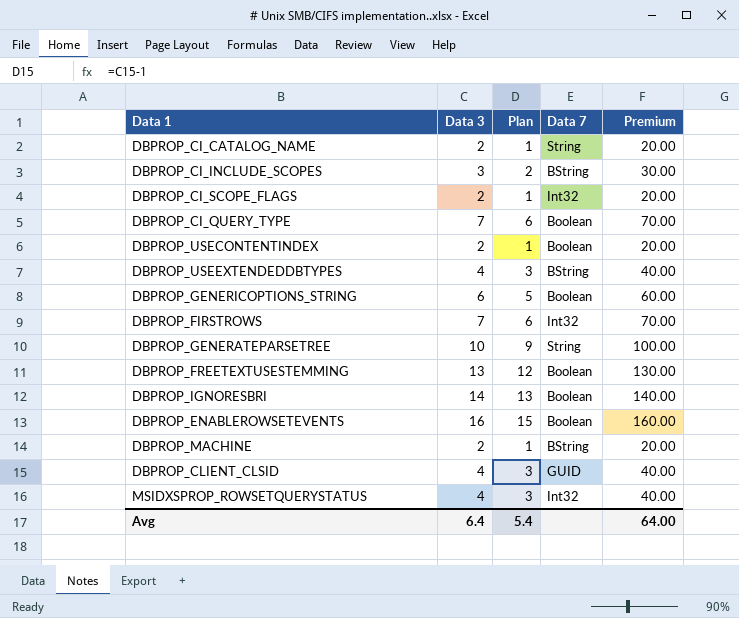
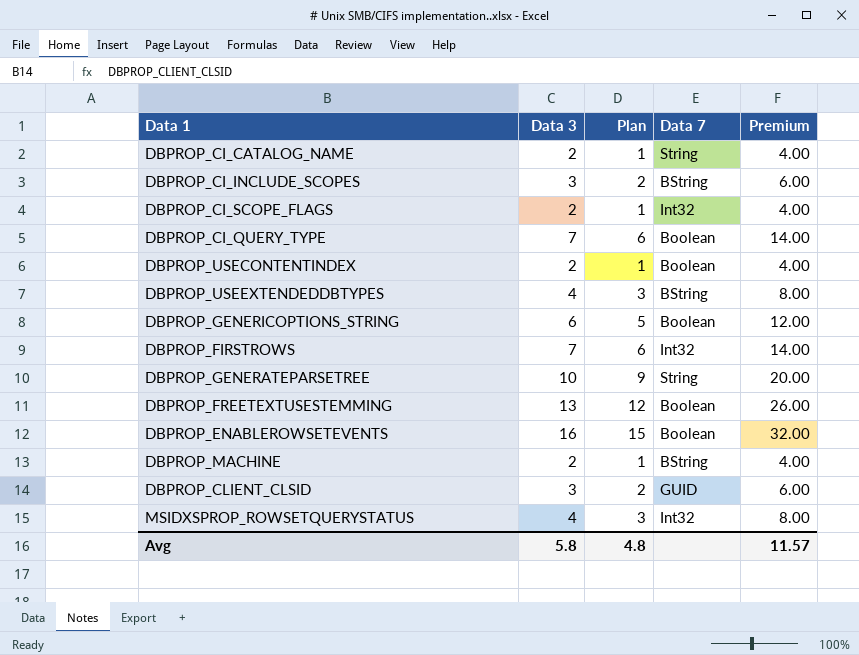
column Premium | formula: [Data 3] * 10 -> [Data 3] * 2
row DBPROP_IGNORESBRI: 14 | 13 | Boolean | 140.00 -> none
DBPROP_CLIENT_CLSID | Data 3: 4 -> 3
DBPROP_CLIENT_CLSID | Plan: 3 -> 2
Avg | Data 3: 6.4 -> 5.8
Avg | Plan: 5.4 -> 4.8
Avg | Premium: 64.00 -> 11.57

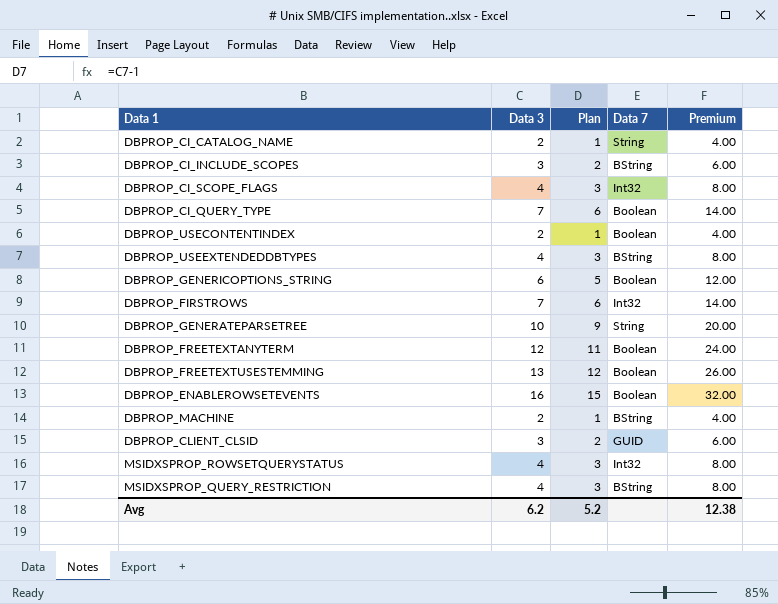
DBPROP_CI_SCOPE_FLAGS | Data 3: 2 -> 4
DBPROP_CI_SCOPE_FLAGS | Plan: 1 -> 3
DBPROP_CI_SCOPE_FLAGS | Premium: 4.00 -> 8.00
row DBPROP_FREETEXTANYTERM: none -> 12 | 11 | Boolean | 24.00
row MSIDXSPROP_QUERY_RESTRICTION: none -> 4 | 3 | BString | 8.00
Avg | Data 3: 5.8 -> 6.2
Avg | Plan: 4.8 -> 5.2
Avg | Premium: 11.57 -> 12.38

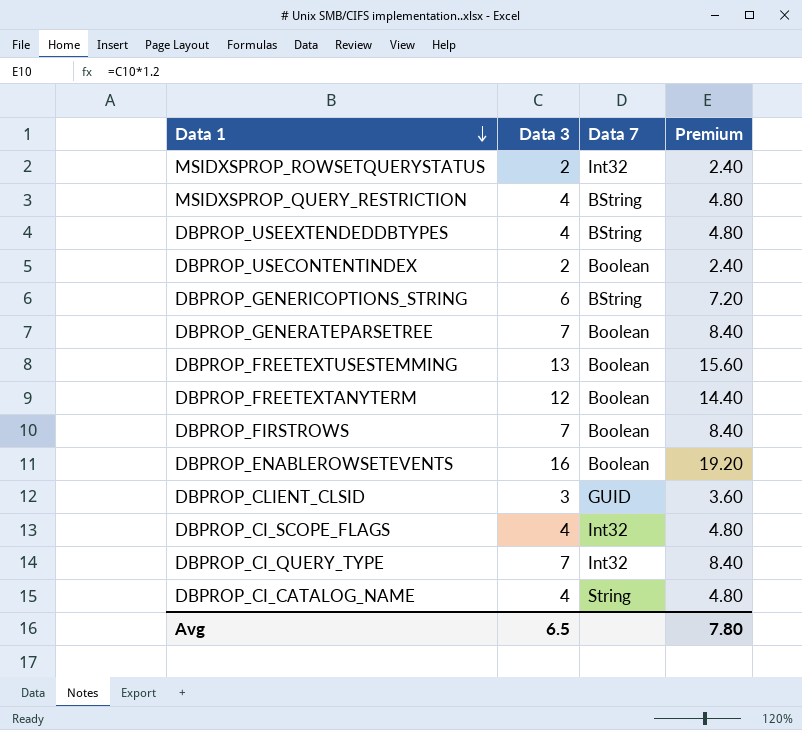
row order: none -> Data 1 descending
column Plan | formula: [Data 3] - 1 -> none
column Premium | formula: [Data 3] * 2 -> [Data 3] * 1.2
row DBPROP_CI_INCLUDE_SCOPES: 3 | 2 | BString | 6.00 -> none
row DBPROP_MACHINE: 2 | 1 | BString | 4.00 -> none
MSIDXSPROP_ROWSETQUERYSTATUS | Data 3: 4 -> 2
DBPROP_GENERICOPTIONS_STRING | Data 7: Boolean -> BString
DBPROP_GENERATEPARSETREE | Data 3: 10 -> 7
DBPROP_GENERATEPARSETREE | Data 7: String -> Boolean
DBPROP_FIRSTROWS | Data 7: Int32 -> Boolean
DBPROP_CI_QUERY_TYPE | Data 7: Boolean -> Int32
DBPROP_CI_CATALOG_NAME | Data 3: 2 -> 4
Avg | Data 3: 6.2 -> 6.5
Avg | Premium: 12.38 -> 7.80

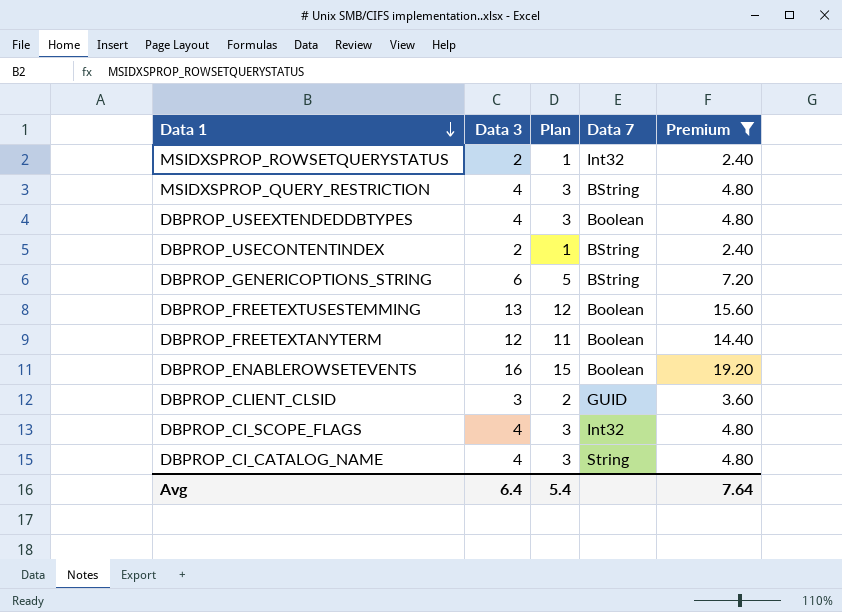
filter: none -> Premium != 8.40
column Plan | formula: none -> [Data 3] - 1
DBPROP_USEEXTENDEDDBTYPES | Data 7: BString -> Boolean
DBPROP_USECONTENTINDEX | Data 7: Boolean -> BString
Avg | Data 3: 6.5 -> 6.4
Avg | Premium: 7.80 -> 7.64

